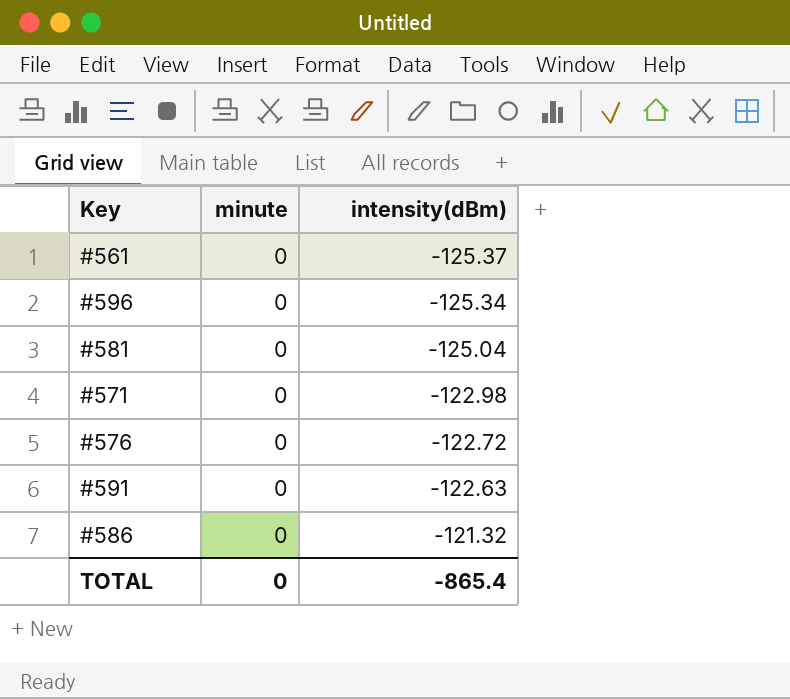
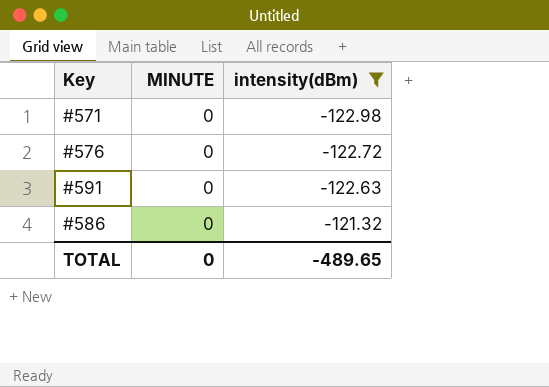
filter: none -> intensity(dBm) >= -122.98
column name: minute -> MINUTE
TOTAL | intensity(dBm): -865.4 -> -489.65

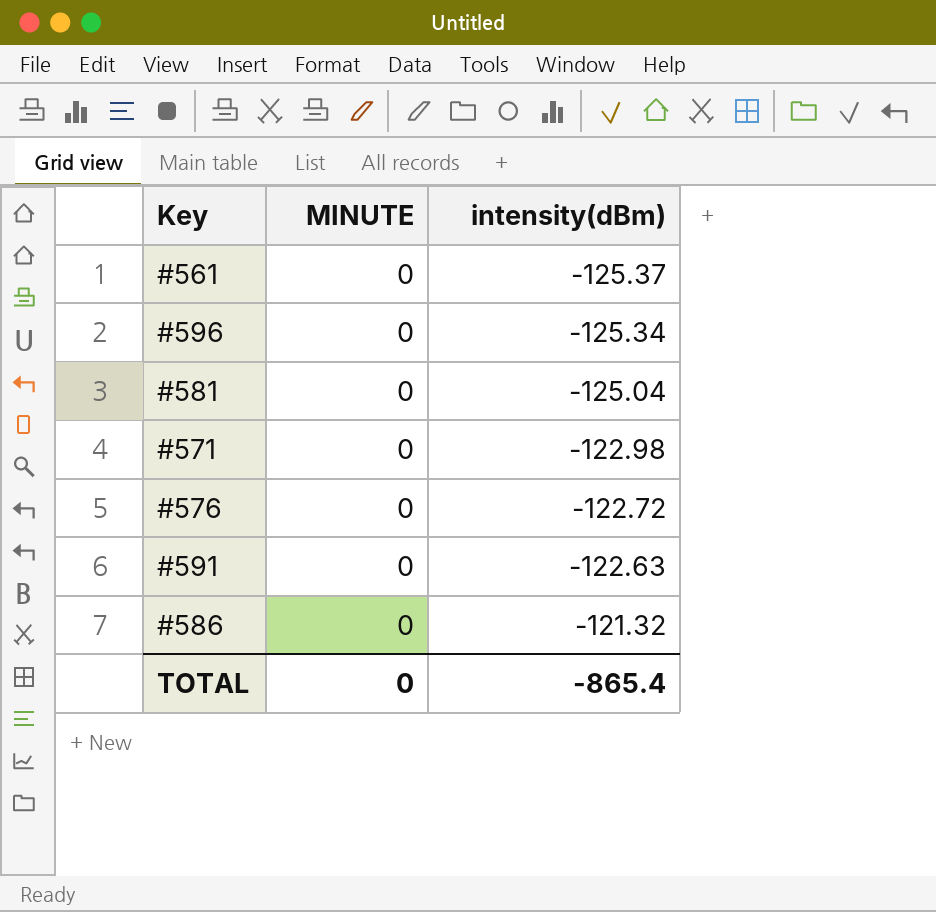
filter: intensity(dBm) >= -122.98 -> none
TOTAL | intensity(dBm): -489.65 -> -865.4

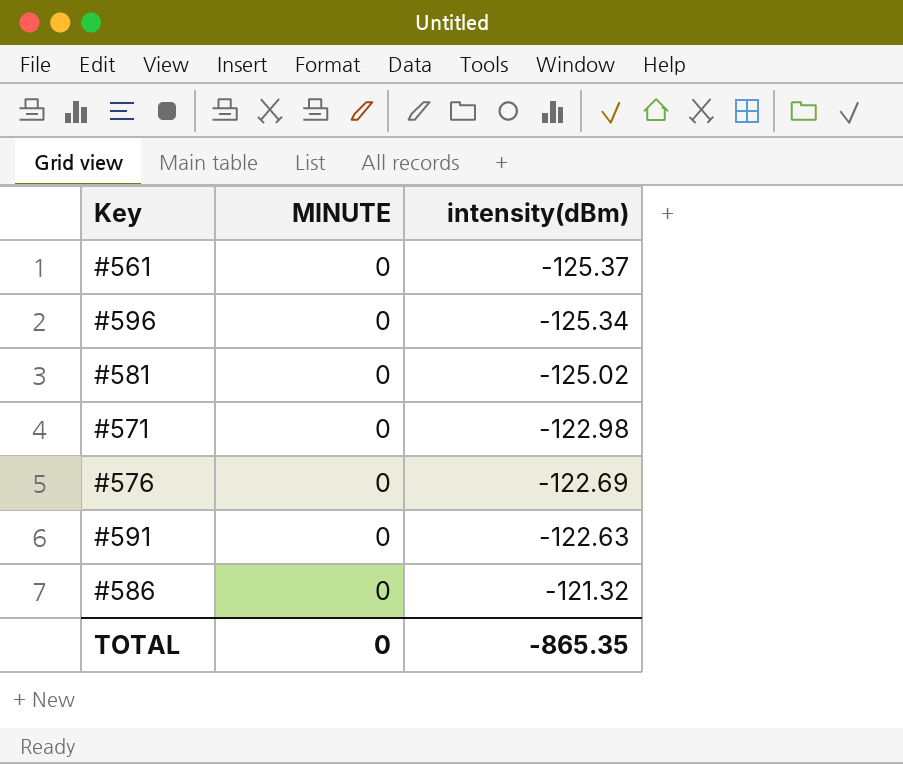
#581 | intensity(dBm): -125.04 -> -125.02
#576 | intensity(dBm): -122.72 -> -122.69
TOTAL | intensity(dBm): -865.4 -> -865.35

